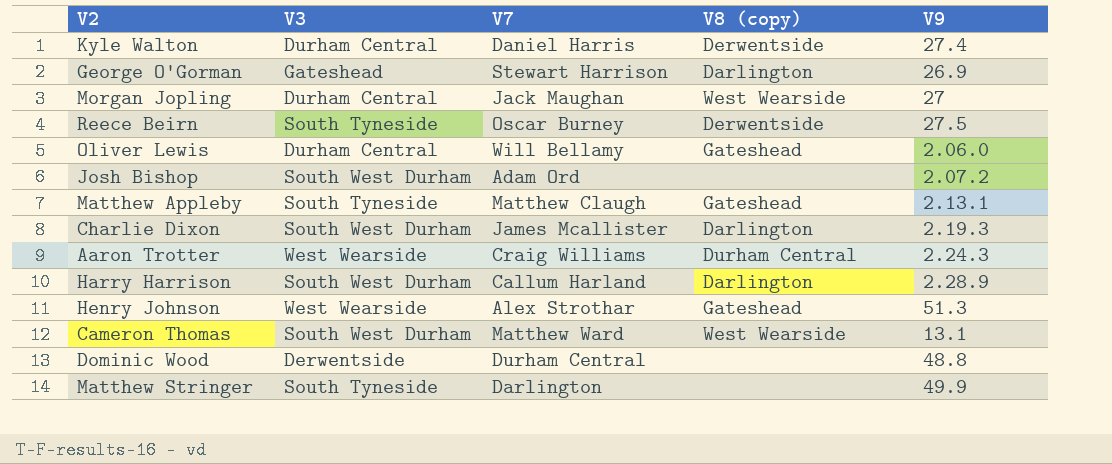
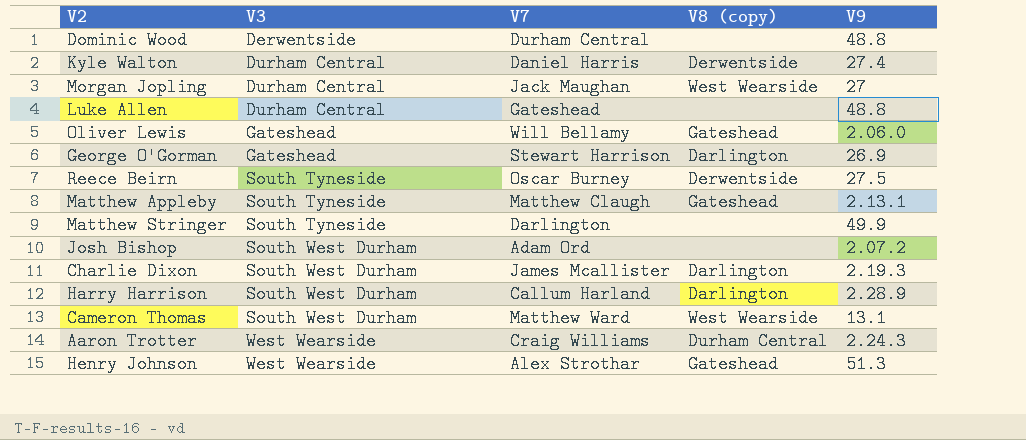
row order: none -> V3 ascending
row Luke Allen: none -> Durham Central | Gateshead | none | 48.8
Oliver Lewis | V3: Durham Central -> Gateshead

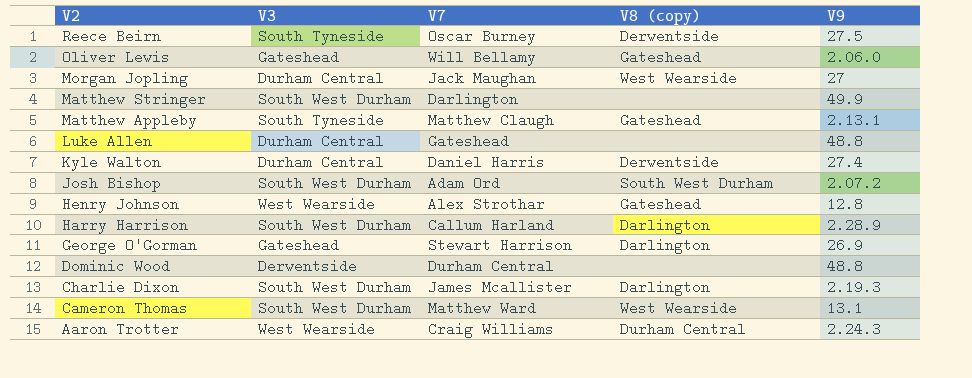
row order: V3 ascending -> V2 descending
Matthew Stringer | V3: South Tyneside -> South West Durham
Josh Bishop | V8 (copy): none -> South West Durham
Henry Johnson | V9: 51.3 -> 12.8

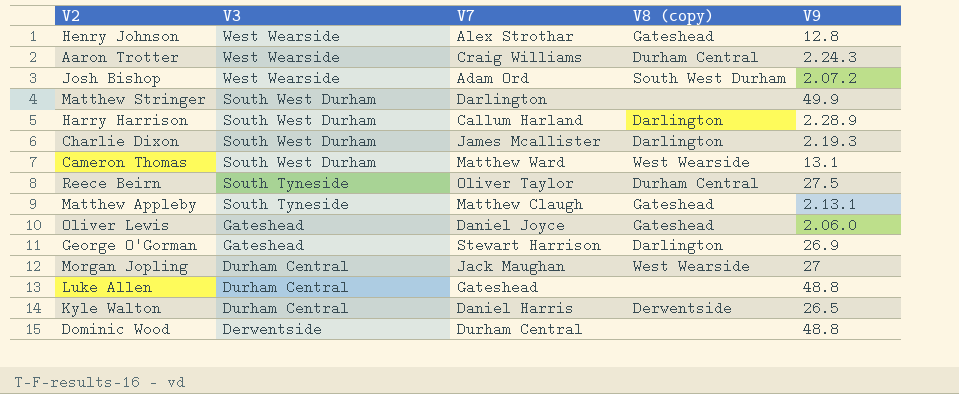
row order: V2 descending -> V3 descending
Josh Bishop | V3: South West Durham -> West Wearside
Reece Beirn | V7: Oscar Burney -> Oliver Taylor
Reece Beirn | V8 (copy): Derwentside -> Durham Central
Oliver Lewis | V7: Will Bellamy -> Daniel Joyce
Kyle Walton | V9: 27.4 -> 26.5

